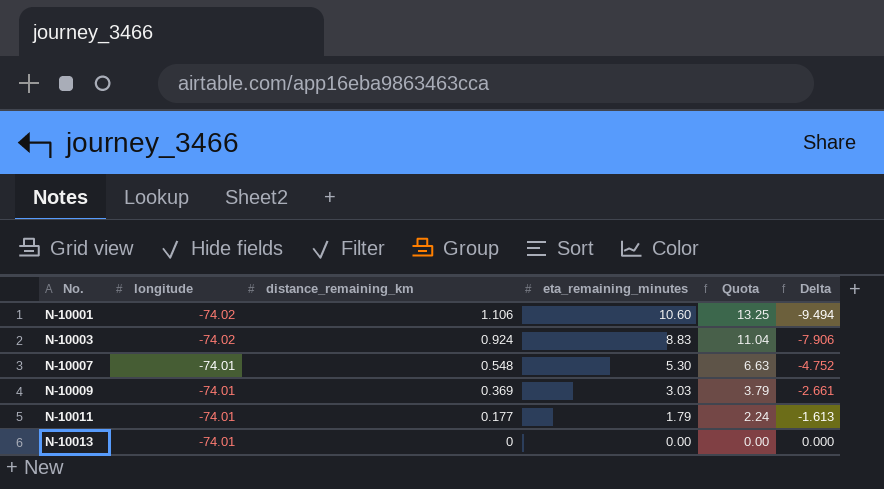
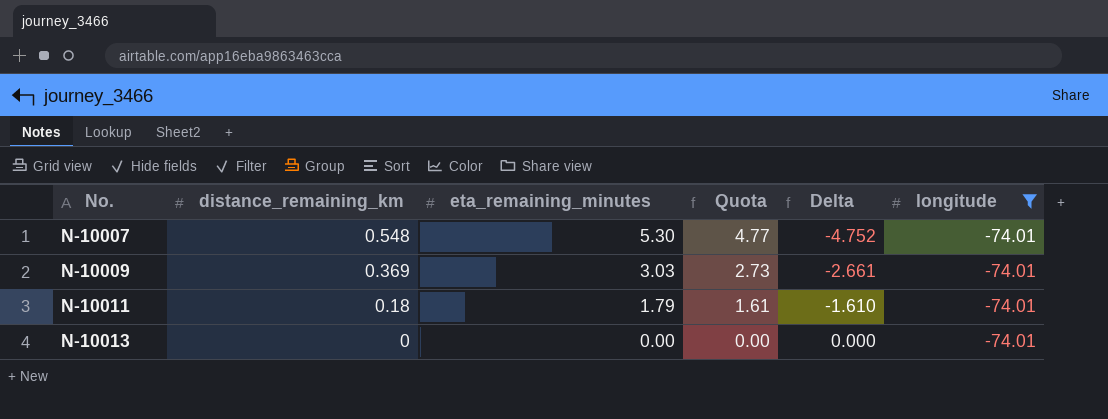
filter: none -> longitude = -74.01
column Quota | formula: [eta_remaining_minutes] * 1.25 -> [eta_remaining_minutes] * 0.9
column longitude | position: 2 -> 6
N-10011 | distance_remaining_km: 0.177 -> 0.18
N-10011 | Delta: -1.613 -> -1.610

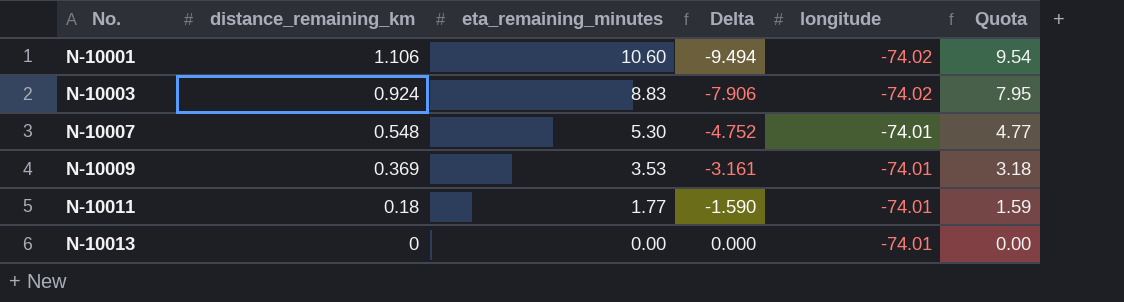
filter: longitude = -74.01 -> none
column Quota | position: 4 -> 6
N-10009 | eta_remaining_minutes: 3.03 -> 3.53
N-10009 | Delta: -2.661 -> -3.161
N-10009 | Quota: 2.73 -> 3.18
N-10011 | eta_remaining_minutes: 1.79 -> 1.77
N-10011 | Delta: -1.610 -> -1.590
N-10011 | Quota: 1.61 -> 1.59

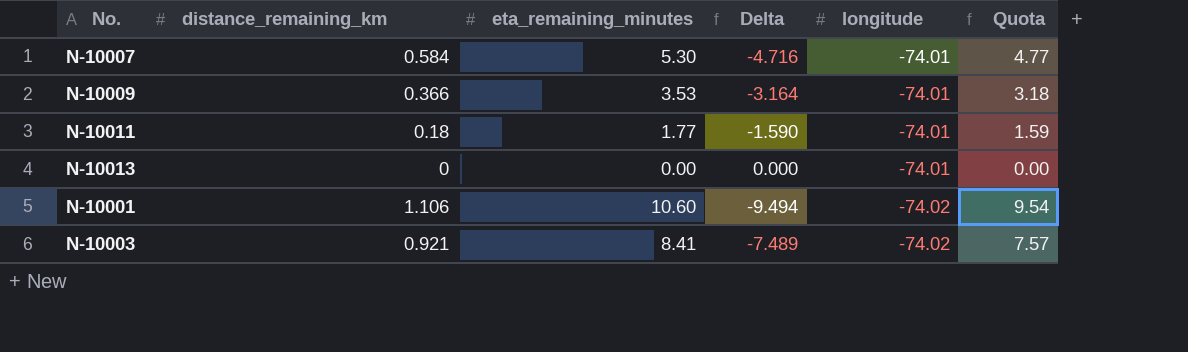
row order: No. ascending -> longitude descending
N-10007 | distance_remaining_km: 0.548 -> 0.584
N-10007 | Delta: -4.752 -> -4.716
N-10009 | distance_remaining_km: 0.369 -> 0.366
N-10009 | Delta: -3.161 -> -3.164
N-10003 | distance_remaining_km: 0.924 -> 0.921
N-10003 | eta_remaining_minutes: 8.83 -> 8.41
N-10003 | Delta: -7.906 -> -7.489
N-10003 | Quota: 7.95 -> 7.57

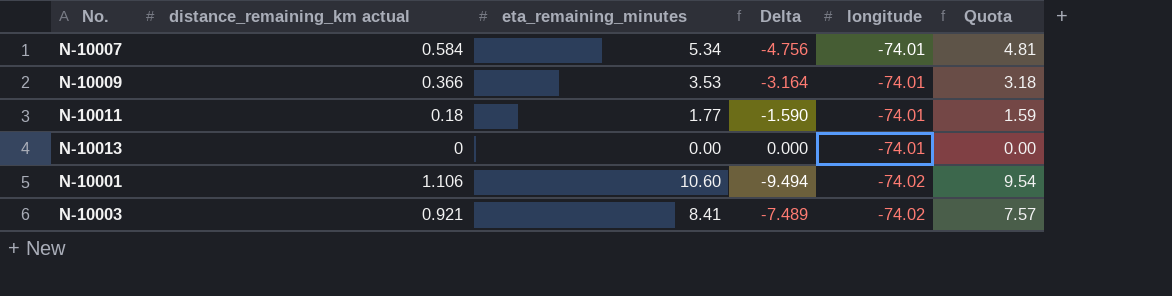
column name: distance_remaining_km -> distance_remaining_km actual
N-10007 | eta_remaining_minutes: 5.30 -> 5.34
N-10007 | Delta: -4.716 -> -4.756
N-10007 | Quota: 4.77 -> 4.81

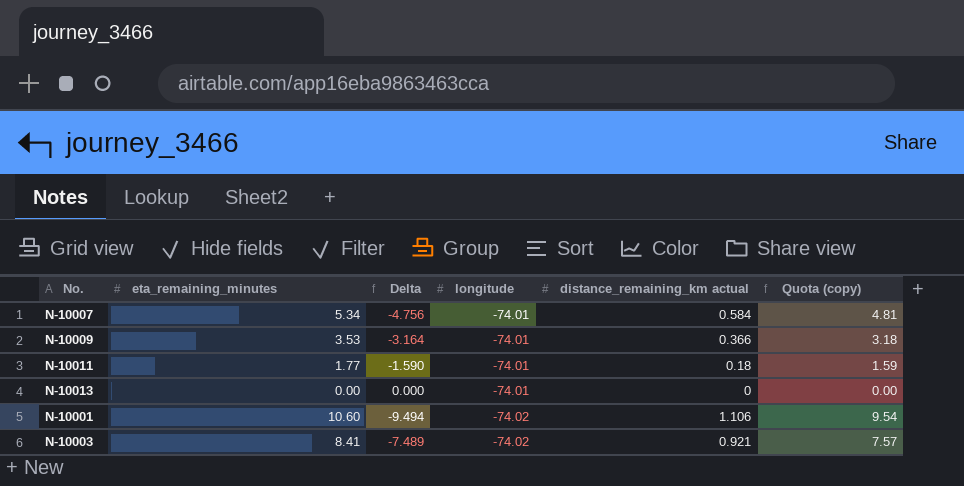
column distance_remaining_km actual | position: 2 -> 5
column name: Quota -> Quota (copy)

